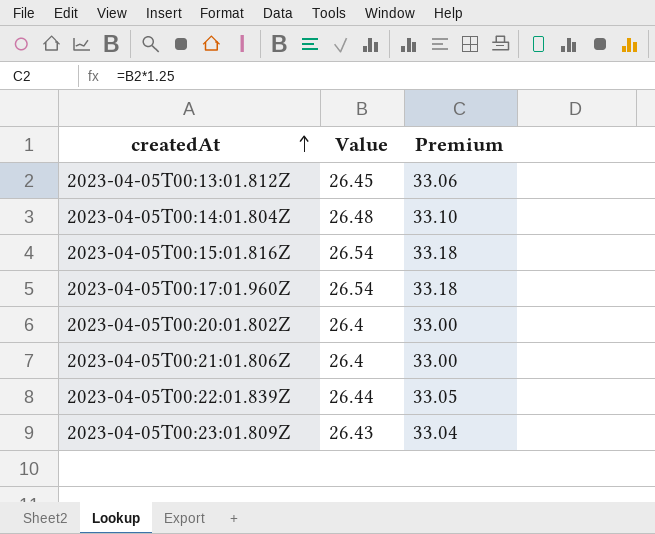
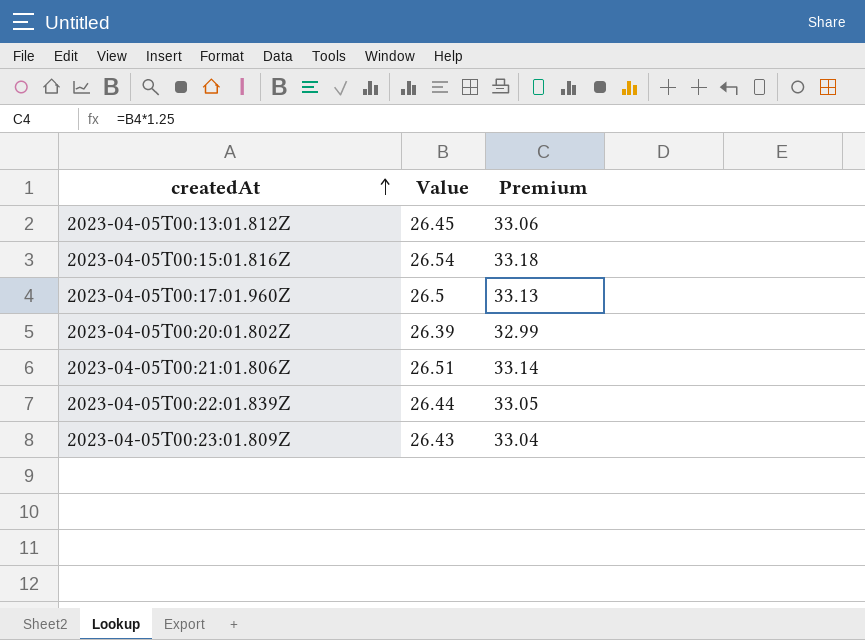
row 2023-04-05T00:14:01.804Z: 26.48 | 33.10 -> none
2023-04-05T00:17:01.960Z | Value: 26.54 -> 26.5
2023-04-05T00:17:01.960Z | Premium: 33.18 -> 33.13
2023-04-05T00:20:01.802Z | Value: 26.4 -> 26.39
2023-04-05T00:20:01.802Z | Premium: 33.00 -> 32.99
2023-04-05T00:21:01.806Z | Value: 26.4 -> 26.51
2023-04-05T00:21:01.806Z | Premium: 33.00 -> 33.14

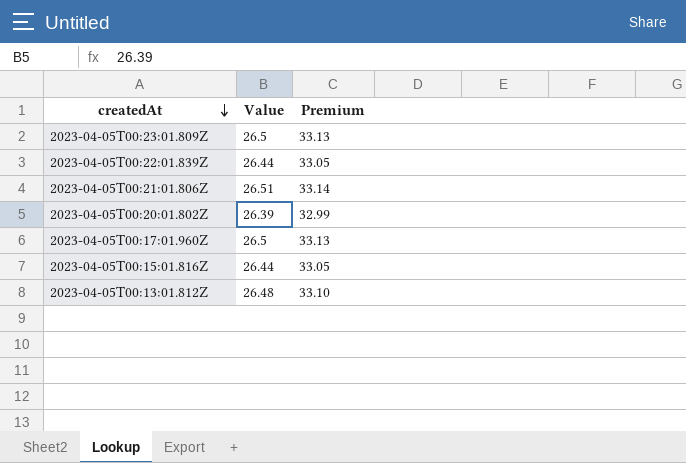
row order: createdAt ascending -> createdAt descending
2023-04-05T00:23:01.809Z | Value: 26.43 -> 26.5
2023-04-05T00:23:01.809Z | Premium: 33.04 -> 33.13
2023-04-05T00:15:01.816Z | Value: 26.54 -> 26.44
2023-04-05T00:15:01.816Z | Premium: 33.18 -> 33.05
2023-04-05T00:13:01.812Z | Value: 26.45 -> 26.48
2023-04-05T00:13:01.812Z | Premium: 33.06 -> 33.10

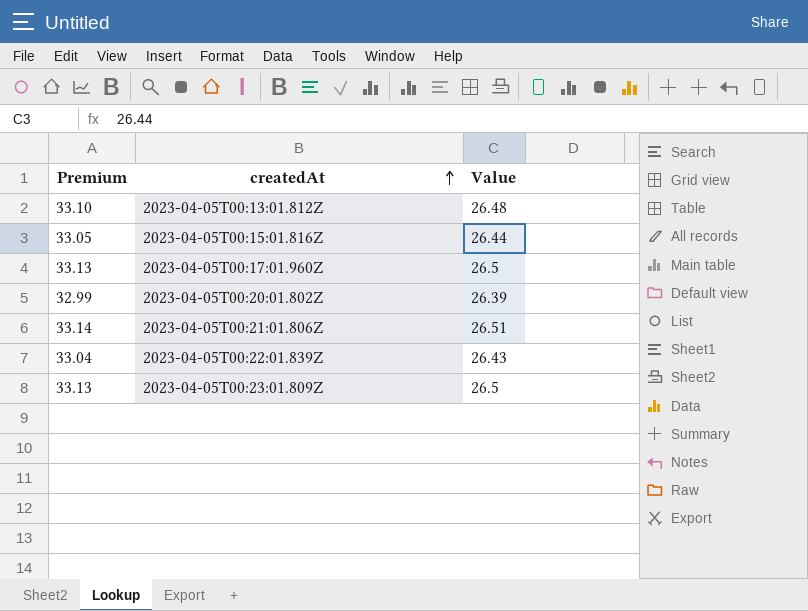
row order: createdAt descending -> createdAt ascending
column Premium | position: 3 -> 1
2023-04-05T00:22:01.839Z | Premium: 33.05 -> 33.04
2023-04-05T00:22:01.839Z | Value: 26.44 -> 26.43

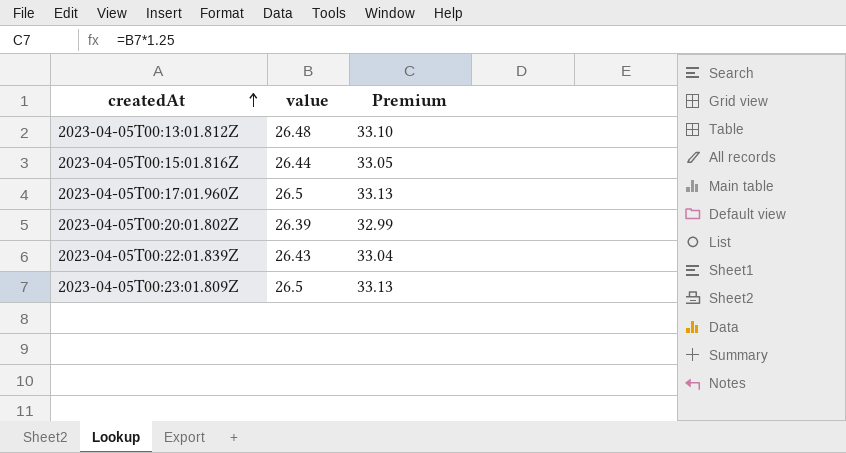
column name: Value -> value
column Premium | position: 1 -> 3
row 2023-04-05T00:21:01.806Z: 33.14 | 26.51 -> none

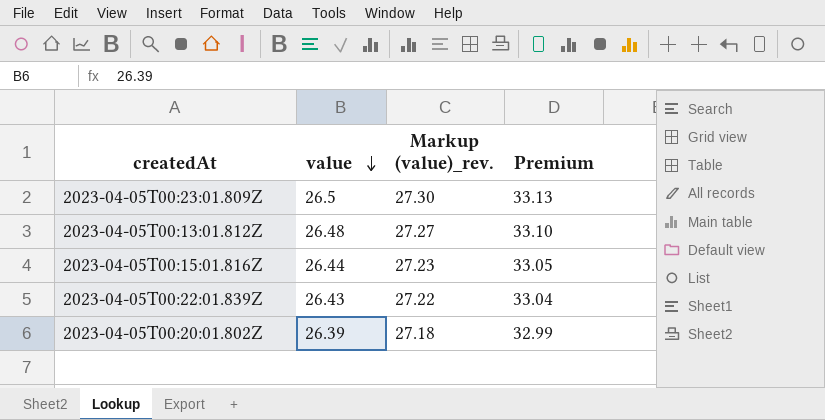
row order: createdAt ascending -> value descending
column Markup (value)_rev. | formula: none -> [value] * 1.03
row 2023-04-05T00:17:01.960Z: 26.5 | 33.13 -> none

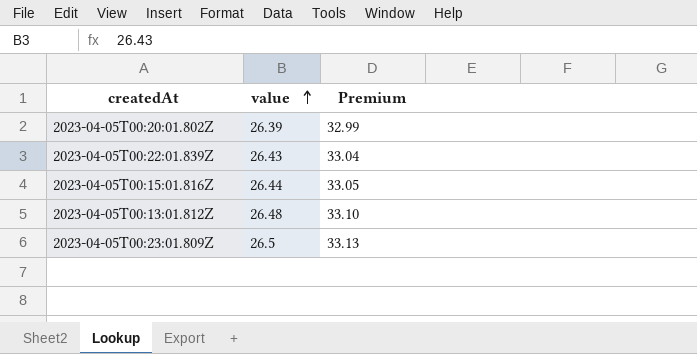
row order: value descending -> value ascending
column Markup (value)_rev. | formula: [value] * 1.03 -> none

